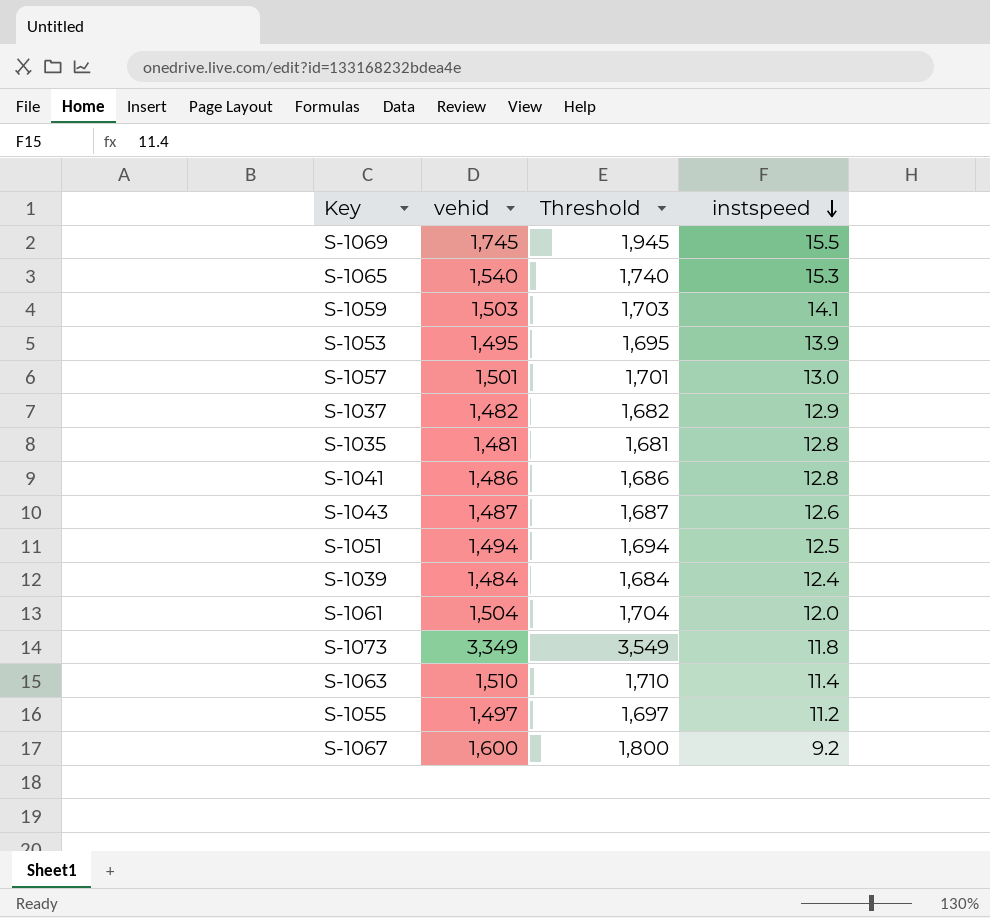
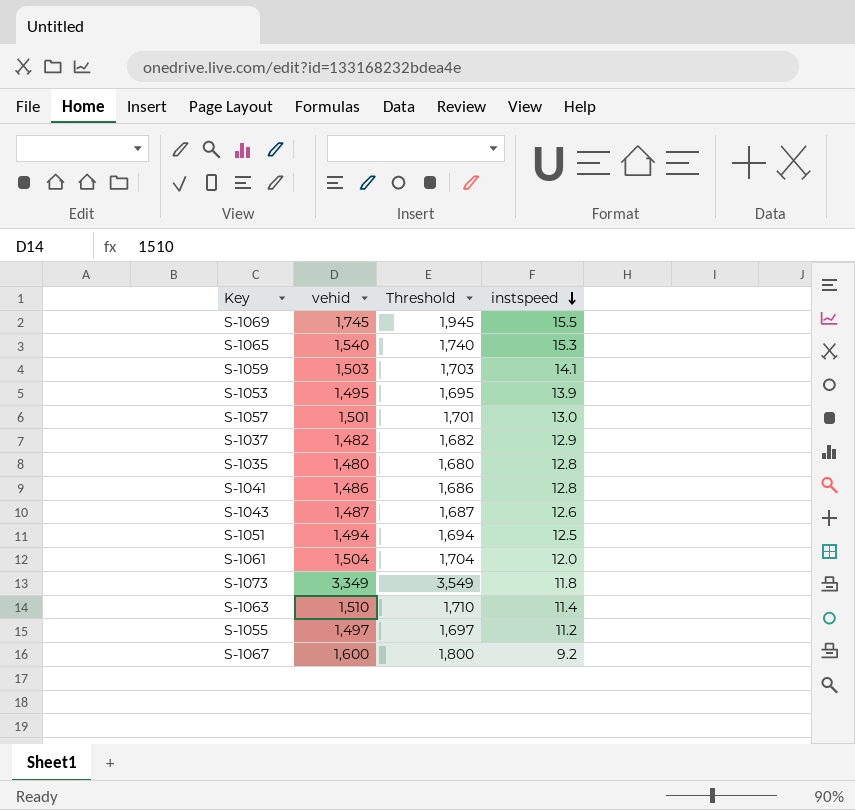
row S-1039: 1,484 | 1,684 | 12.4 -> none
S-1035 | vehid: 1,481 -> 1,480
S-1035 | Threshold: 1,681 -> 1,680

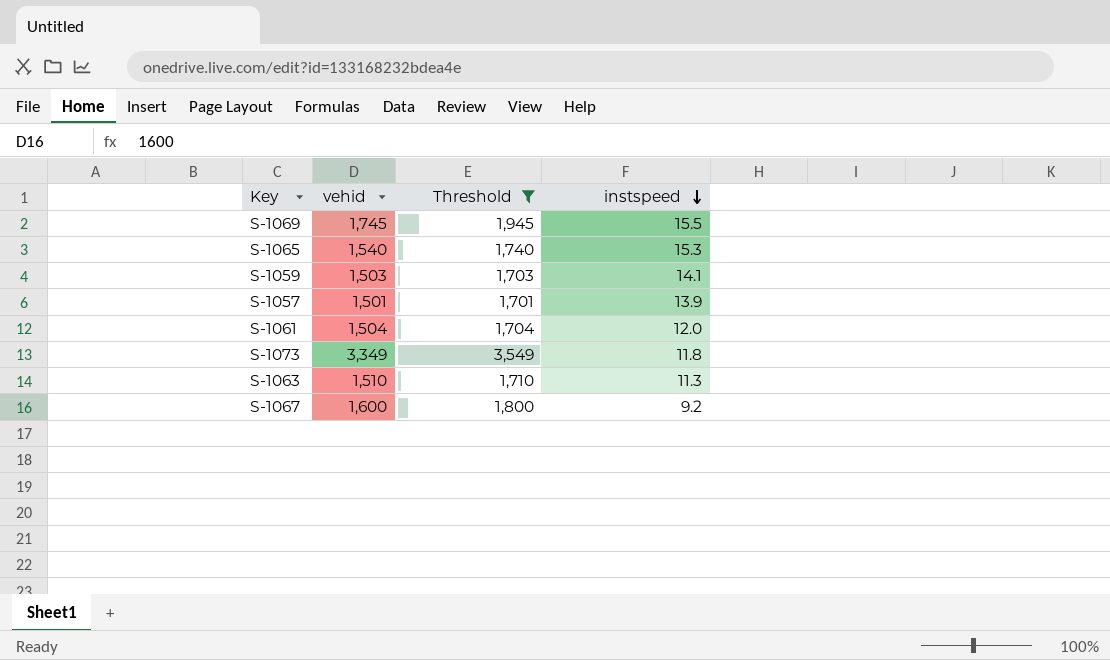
filter: none -> Threshold >= 1,701
S-1057 | instspeed: 13.0 -> 13.9
S-1063 | instspeed: 11.4 -> 11.3

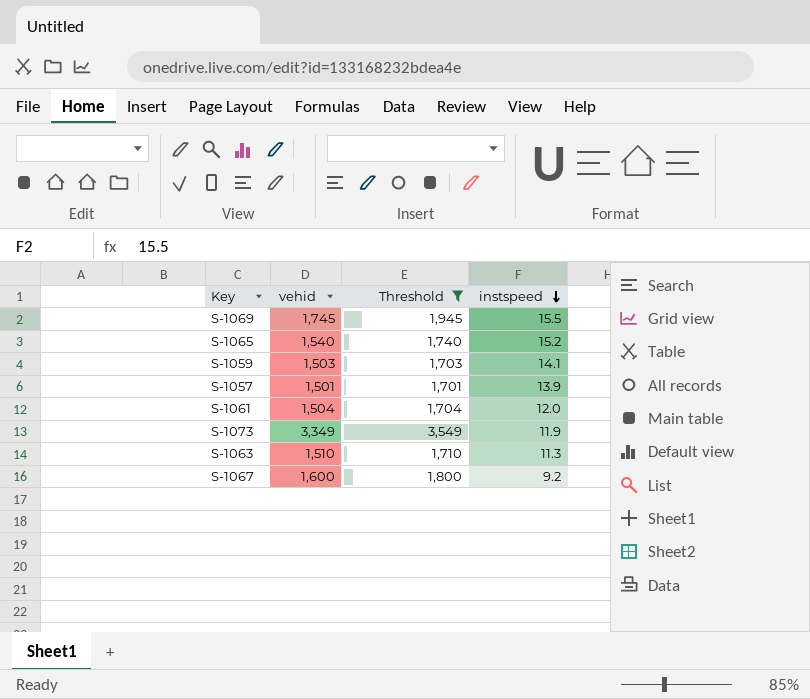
S-1065 | instspeed: 15.3 -> 15.2
S-1073 | instspeed: 11.8 -> 11.9

